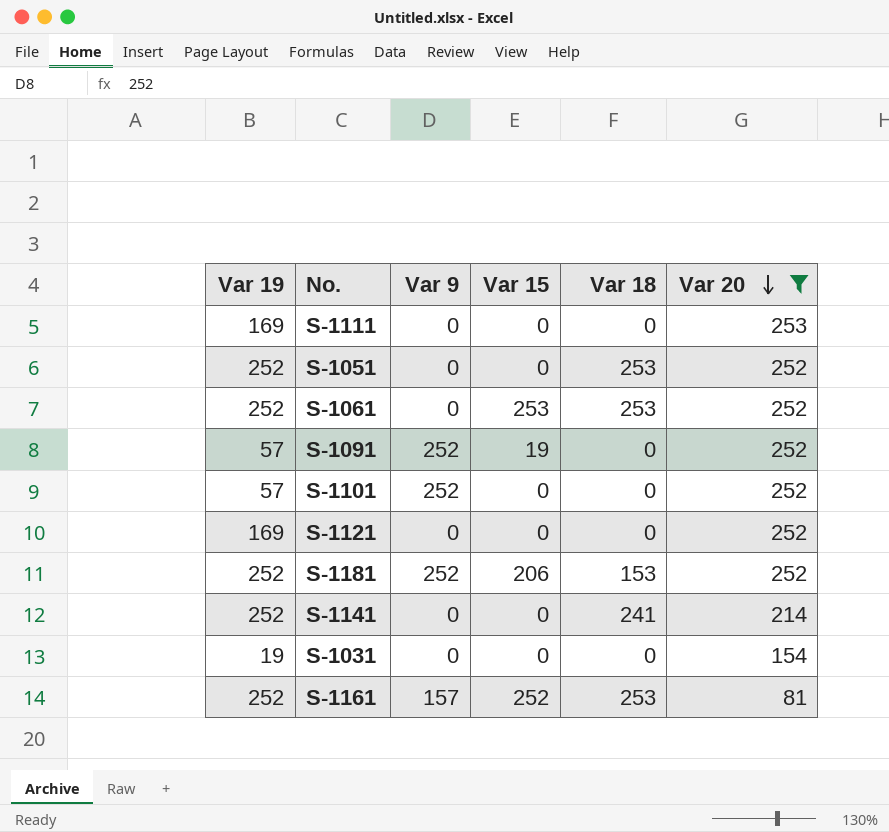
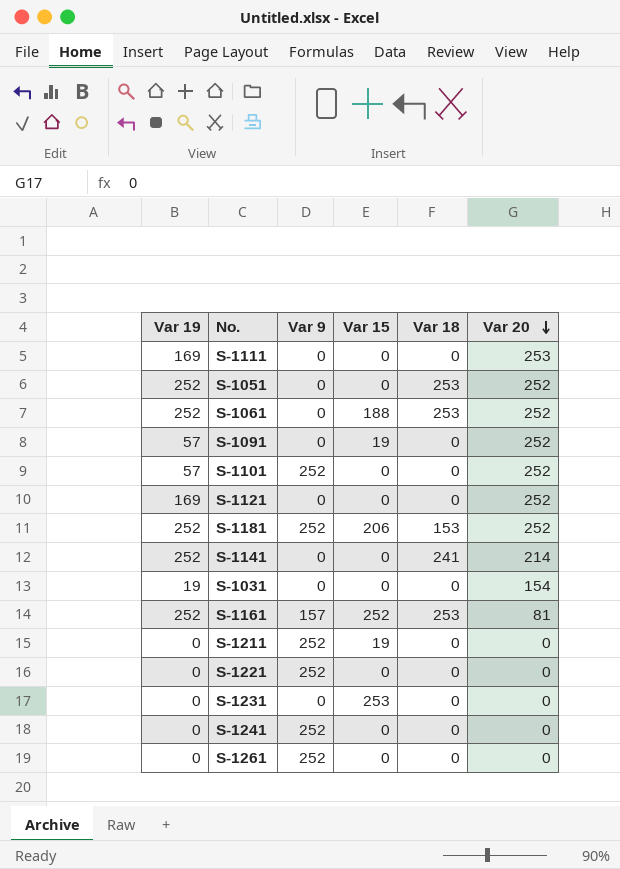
filter: Var 20 != 0 -> none
S-1061 | Var 15: 253 -> 188
S-1091 | Var 9: 252 -> 0

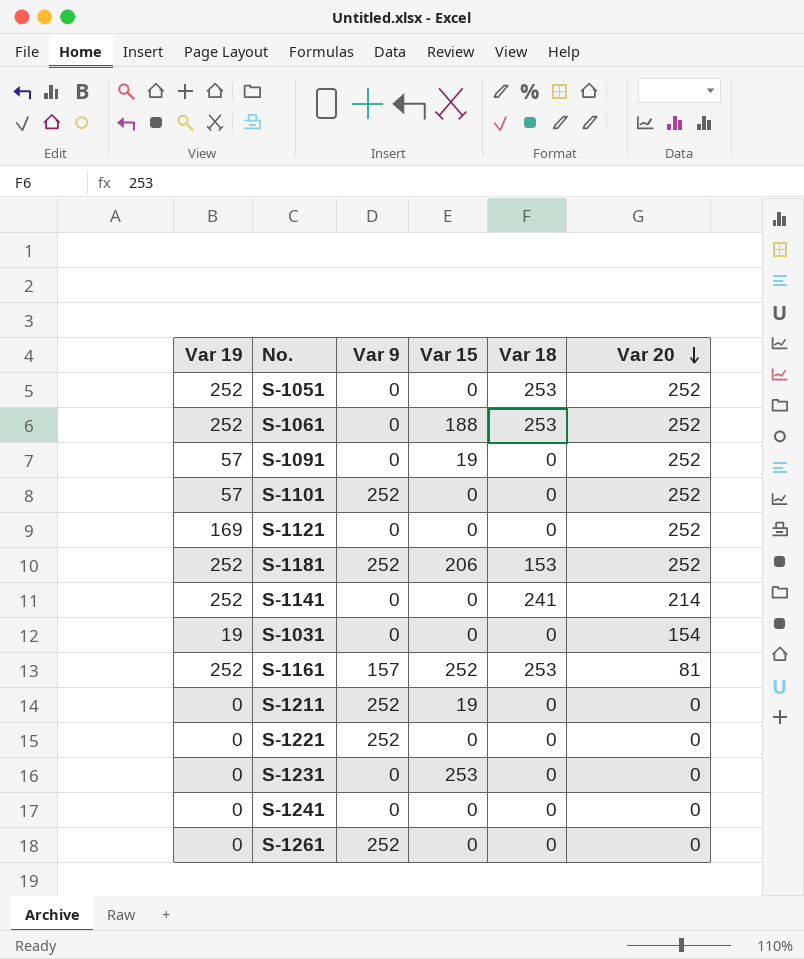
row S-1111: 169 | 0 | 0 | 0 | 253 -> none
S-1241 | Var 9: 252 -> 0

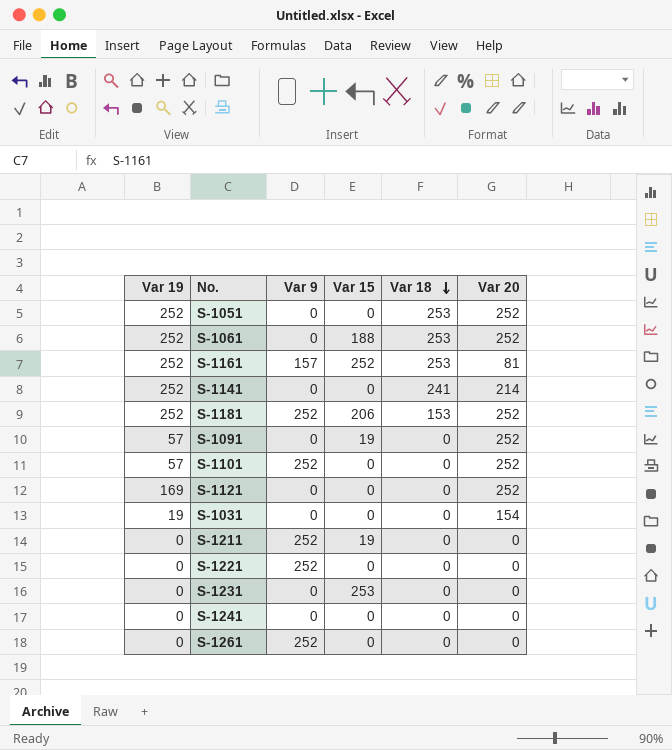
row order: Var 20 descending -> Var 18 descending

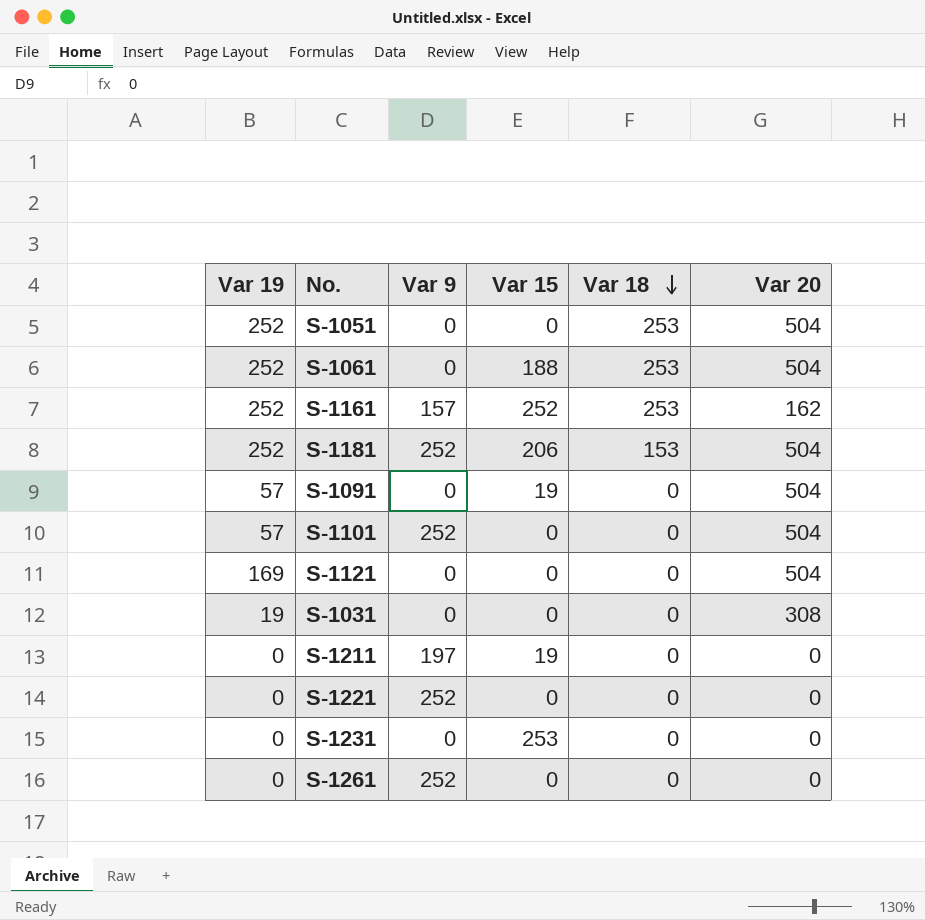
row S-1141: 252 | 0 | 0 | 241 | 214 -> none
row S-1241: 0 | 0 | 0 | 0 | 0 -> none
S-1051 | Var 20: 252 -> 504
S-1061 | Var 20: 252 -> 504
S-1161 | Var 20: 81 -> 162
S-1181 | Var 20: 252 -> 504
S-1091 | Var 20: 252 -> 504
S-1101 | Var 20: 252 -> 504
S-1121 | Var 20: 252 -> 504
S-1031 | Var 20: 154 -> 308
S-1211 | Var 9: 252 -> 197

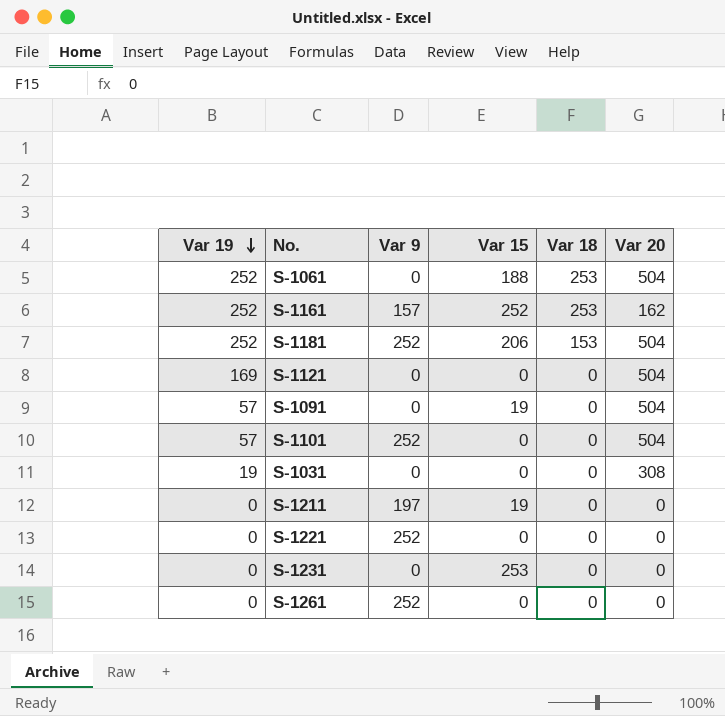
row order: Var 18 descending -> Var 19 descending
row S-1051: 252 | 0 | 0 | 253 | 504 -> none

